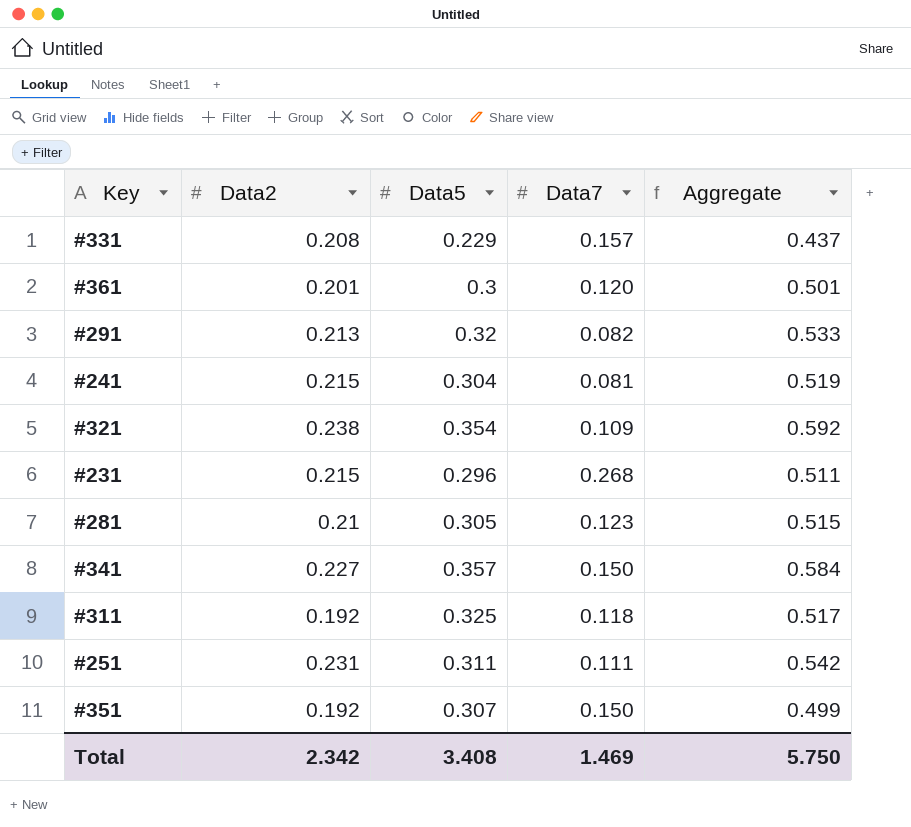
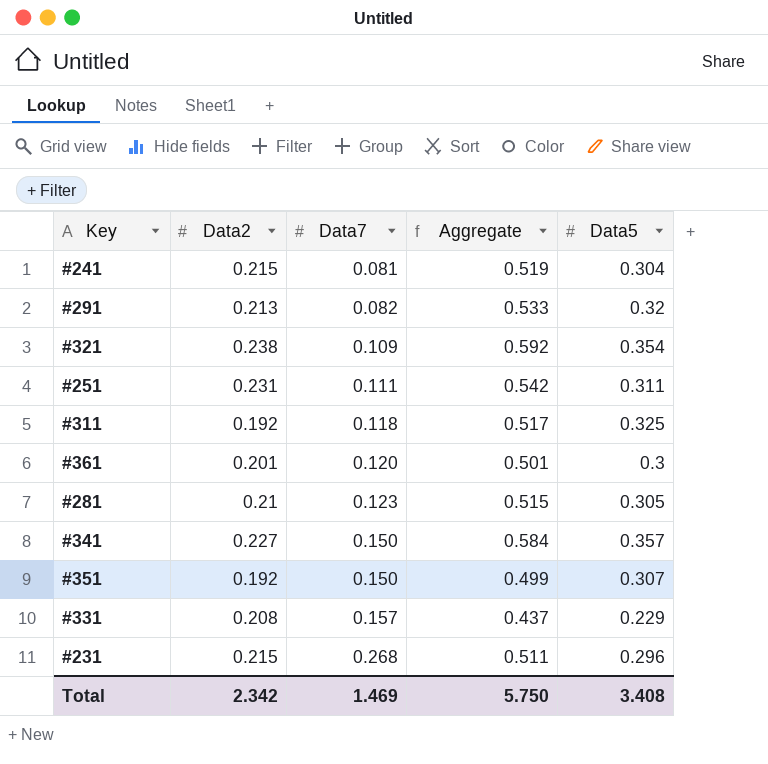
row order: none -> Data7 ascending
column Data5 | position: 3 -> 5

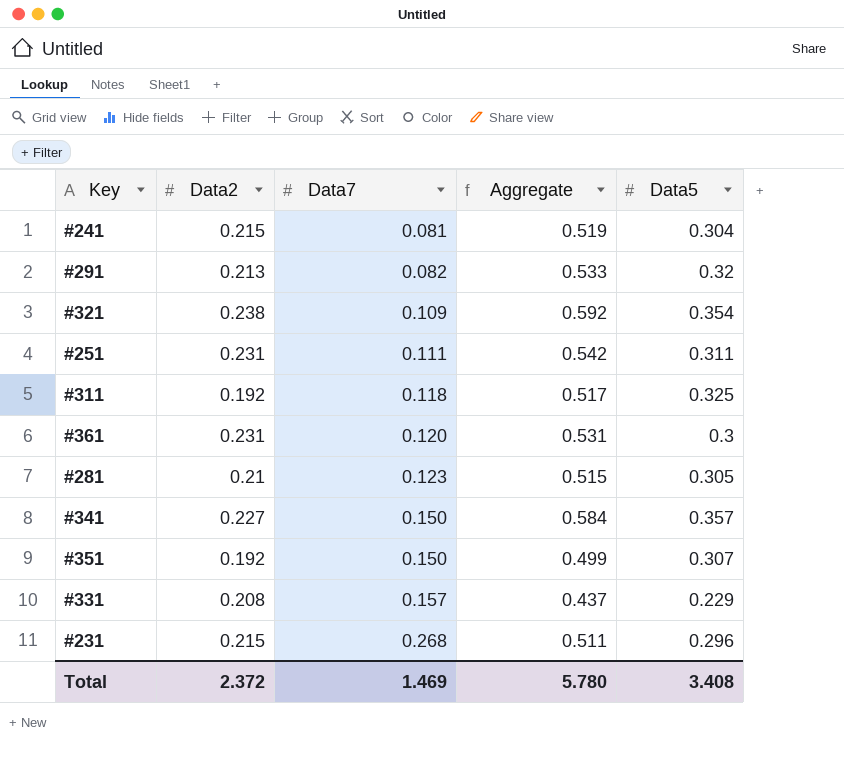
#361 | Data2: 0.201 -> 0.231
#361 | Aggregate: 0.501 -> 0.531
Total | Data2: 2.342 -> 2.372
Total | Aggregate: 5.750 -> 5.780

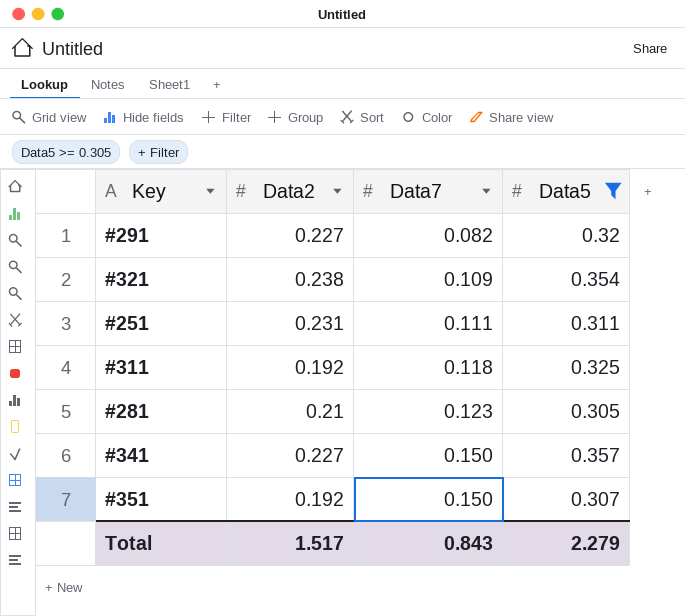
filter: none -> Data5 >= 0.305
column Aggregate | formula: [Data2] + [Data5] -> none
#291 | Data2: 0.213 -> 0.227
Total | Data2: 2.372 -> 1.517
Total | Data7: 1.469 -> 0.843
Total | Data5: 3.408 -> 2.279

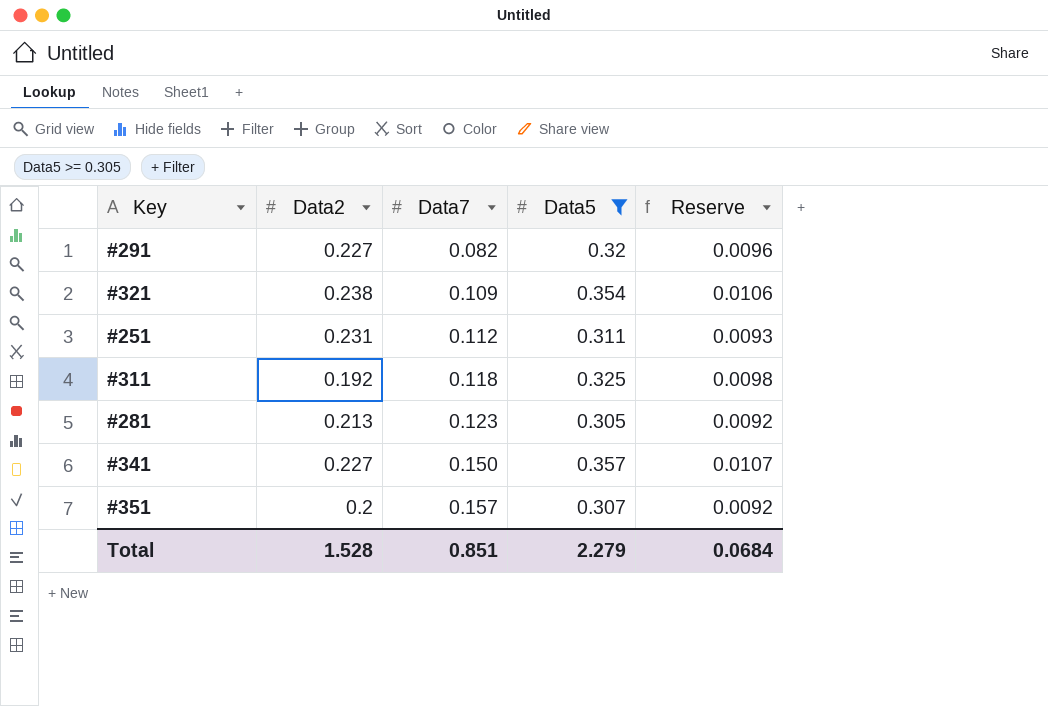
column Reserve | formula: none -> [Data5] * 0.03
#251 | Data7: 0.111 -> 0.112
#281 | Data2: 0.21 -> 0.213
#351 | Data2: 0.192 -> 0.2
#351 | Data7: 0.150 -> 0.157
Total | Data2: 1.517 -> 1.528
Total | Data7: 0.843 -> 0.851

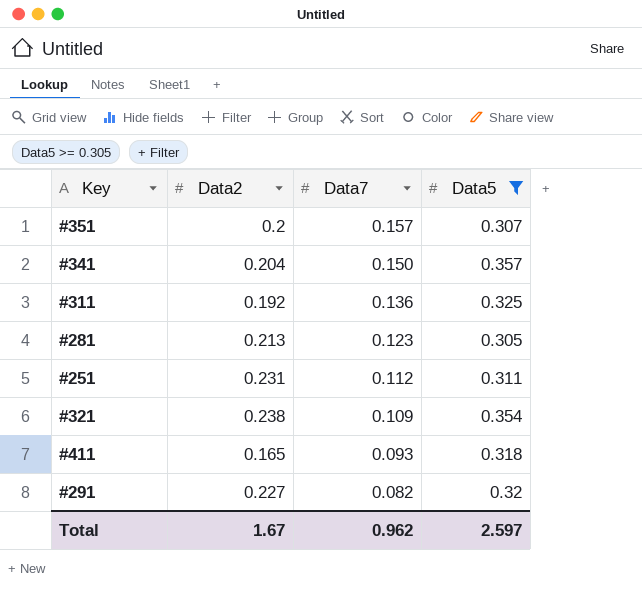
row order: Data7 ascending -> Data7 descending
column Reserve | formula: [Data5] * 0.03 -> none
#341 | Data2: 0.227 -> 0.204
#311 | Data7: 0.118 -> 0.136
row #411: none -> 0.165 | 0.093 | 0.318
Total | Data2: 1.528 -> 1.67
Total | Data7: 0.851 -> 0.962
Total | Data5: 2.279 -> 2.597

